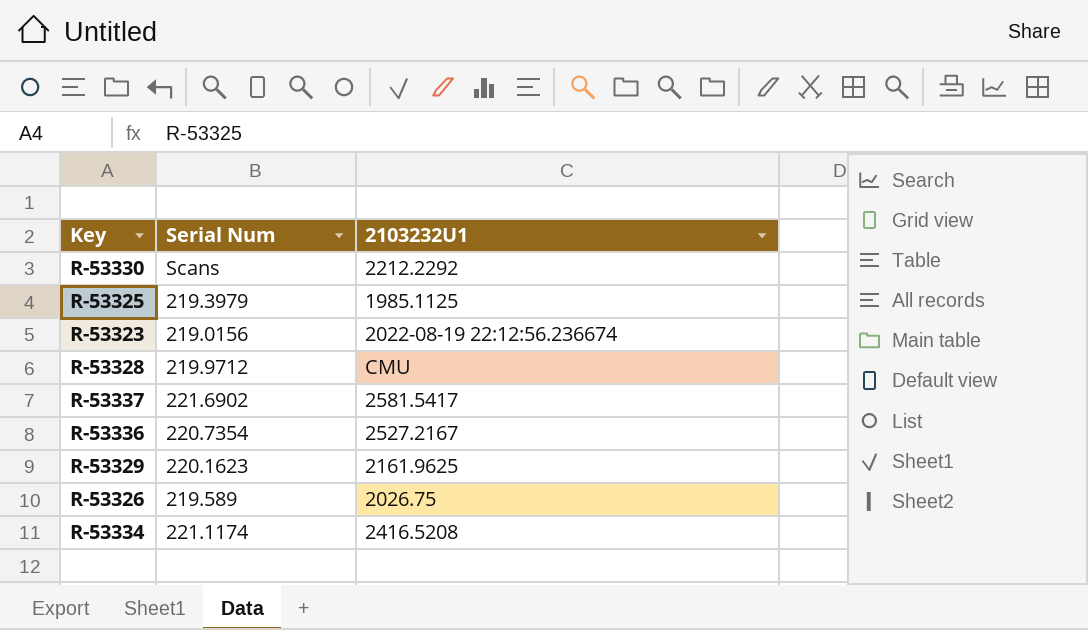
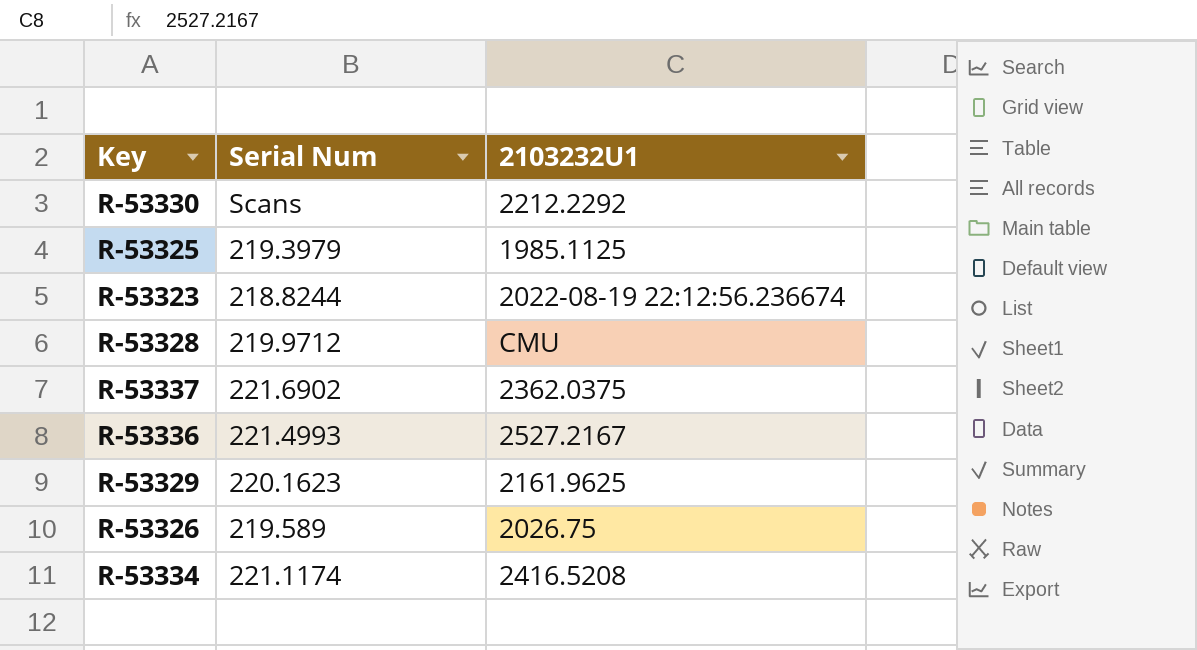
R-53323 | Serial Num: 219.0156 -> 218.8244
R-53337 | 2103232U1: 2581.5417 -> 2362.0375
R-53336 | Serial Num: 220.7354 -> 221.4993

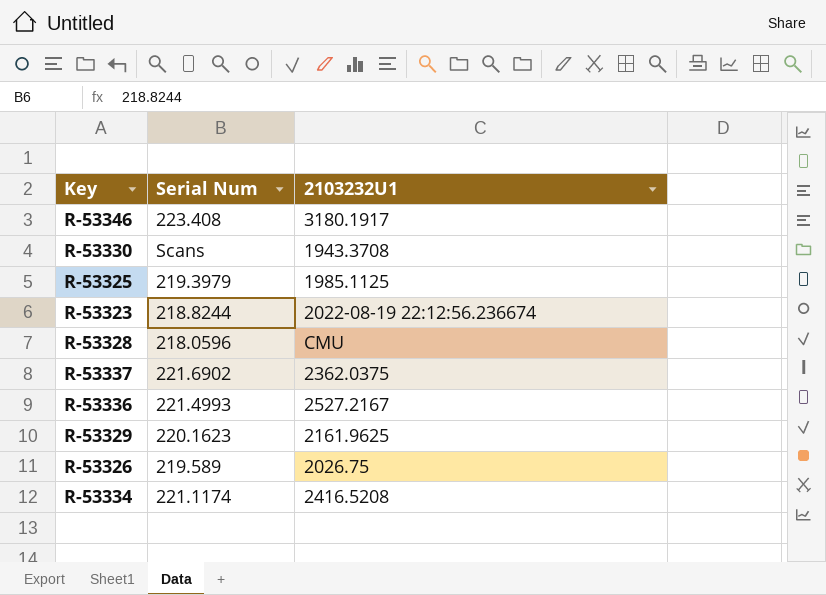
row R-53346: none -> 223.408 | 3180.1917
R-53330 | 2103232U1: 2212.2292 -> 1943.3708
R-53328 | Serial Num: 219.9712 -> 218.0596

